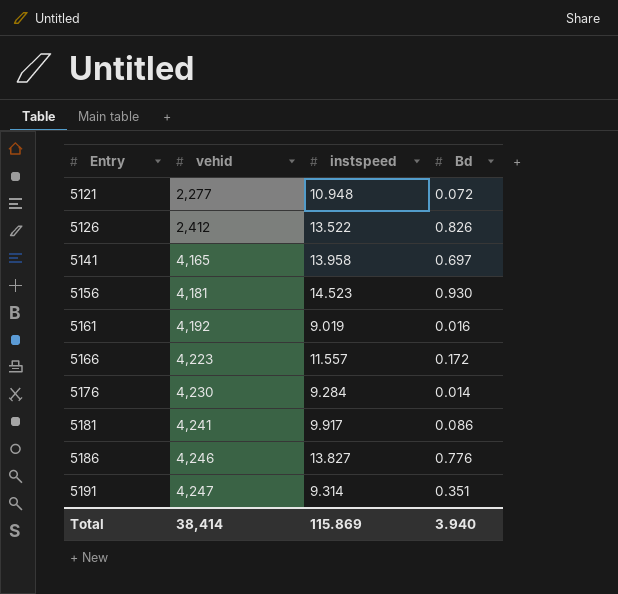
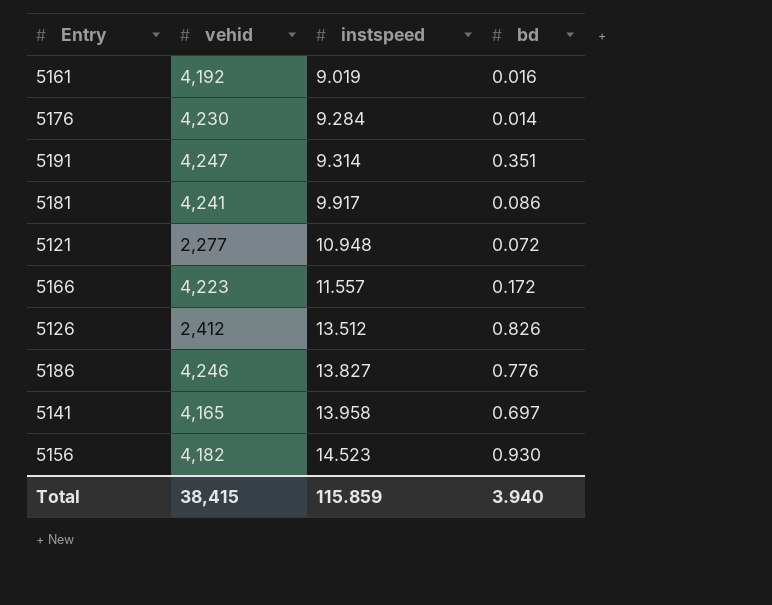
row order: Entry ascending -> instspeed ascending
column name: Bd -> bd
5126 | instspeed: 13.522 -> 13.512
5156 | vehid: 4,181 -> 4,182
Total | vehid: 38,414 -> 38,415
Total | instspeed: 115.869 -> 115.859

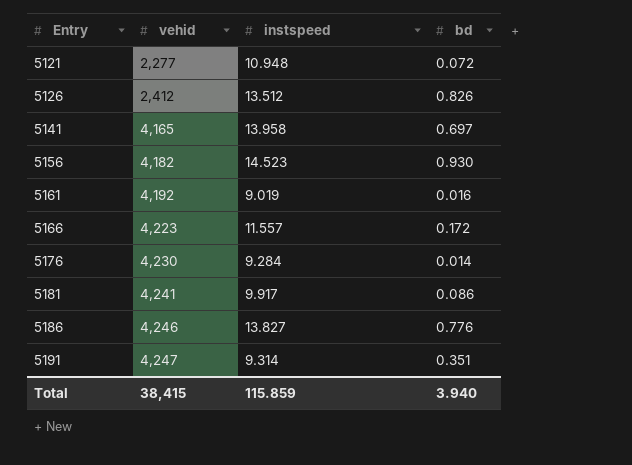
row order: instspeed ascending -> Entry ascending

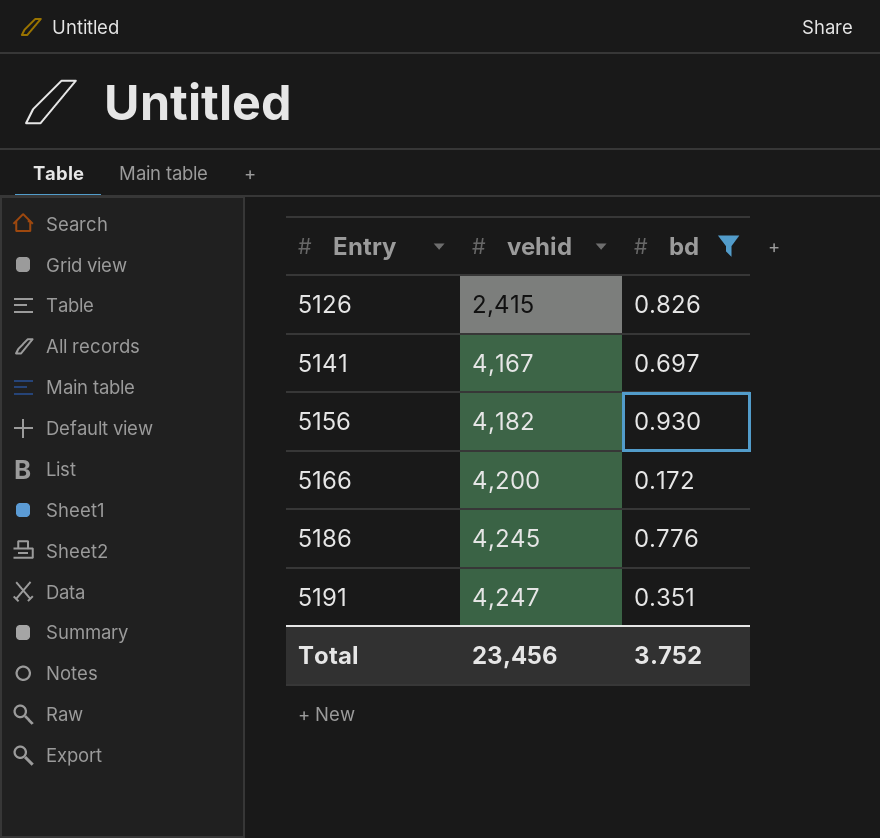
filter: none -> bd >= 0.172
column instspeed | position: 3 -> none
5126 | vehid: 2,412 -> 2,415
5141 | vehid: 4,165 -> 4,167
5166 | vehid: 4,223 -> 4,200
5186 | vehid: 4,246 -> 4,245
Total | vehid: 38,415 -> 23,456
Total | bd: 3.940 -> 3.752

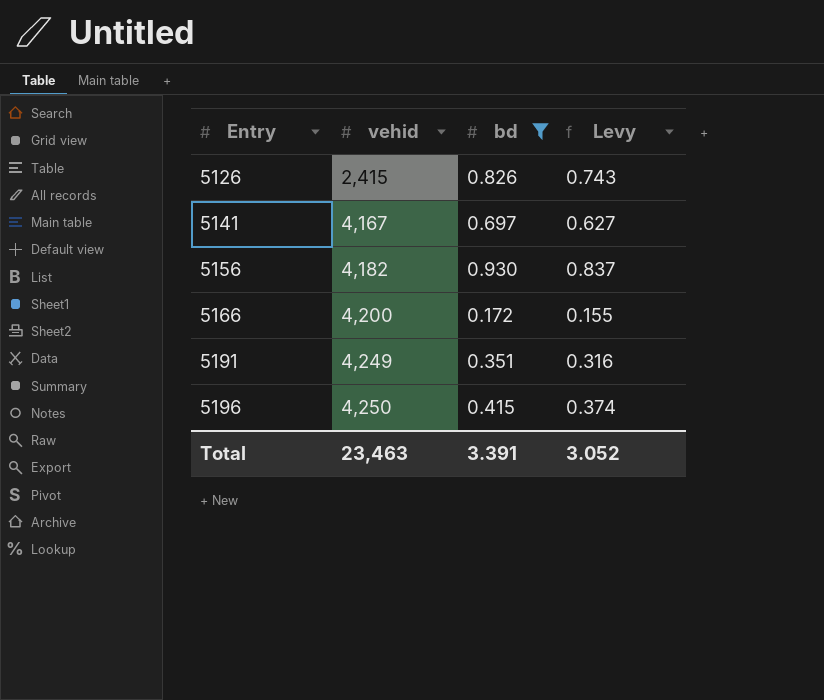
column Levy | formula: none -> [bd] * 0.9
row 5186: 4,245 | 0.776 -> none
5191 | vehid: 4,247 -> 4,249
row 5196: none -> 4,250 | 0.415 | 0.374
Total | vehid: 23,456 -> 23,463
Total | bd: 3.752 -> 3.391

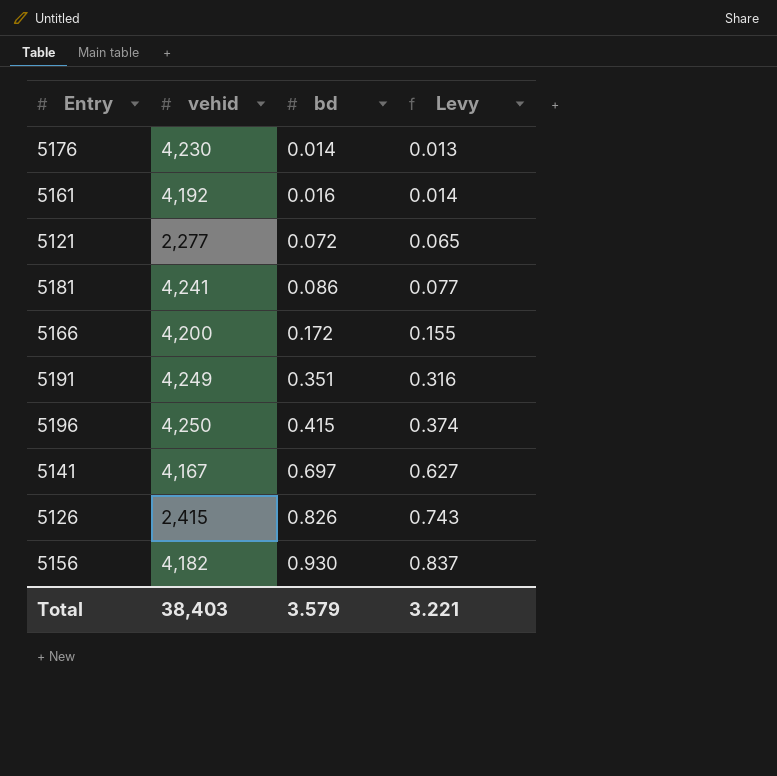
filter: bd >= 0.172 -> none
row order: Entry ascending -> bd ascending
Total | vehid: 23,463 -> 38,403
Total | bd: 3.391 -> 3.579
Total | Levy: 3.052 -> 3.221

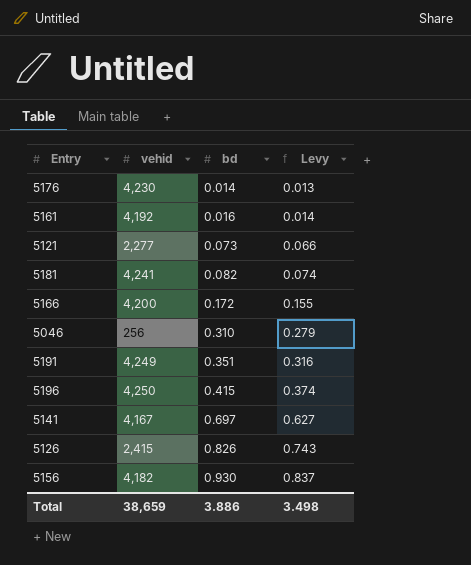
5121 | bd: 0.072 -> 0.073
5121 | Levy: 0.065 -> 0.066
5181 | bd: 0.086 -> 0.082
5181 | Levy: 0.077 -> 0.074
row 5046: none -> 256 | 0.310 | 0.279
Total | vehid: 38,403 -> 38,659
Total | bd: 3.579 -> 3.886
Total | Levy: 3.221 -> 3.498

